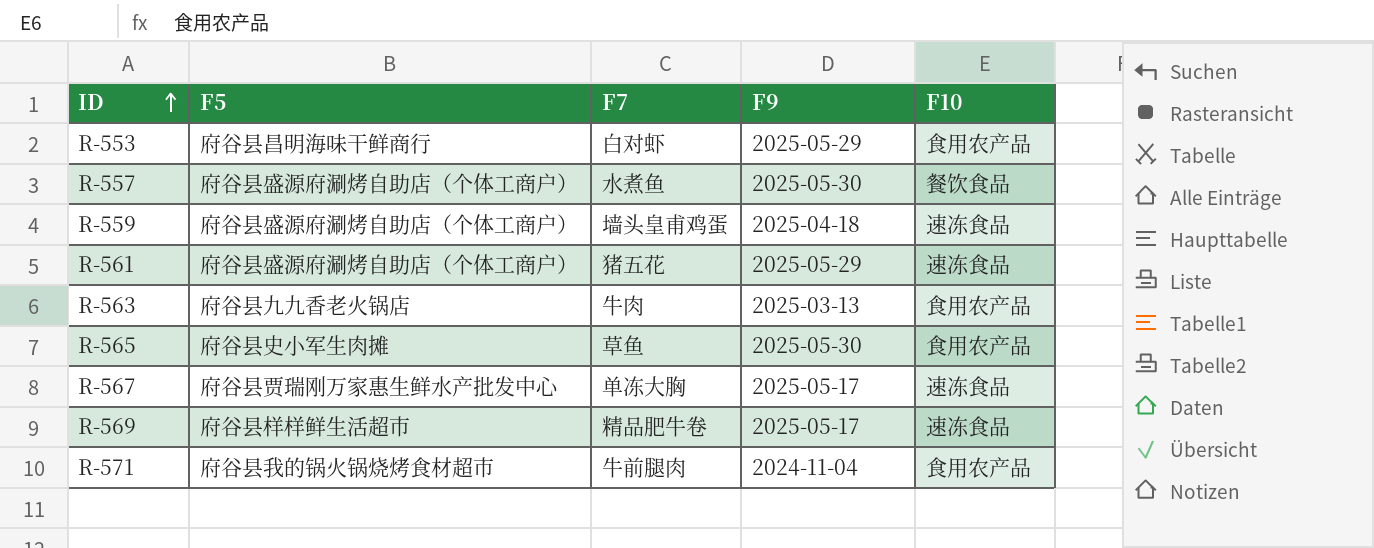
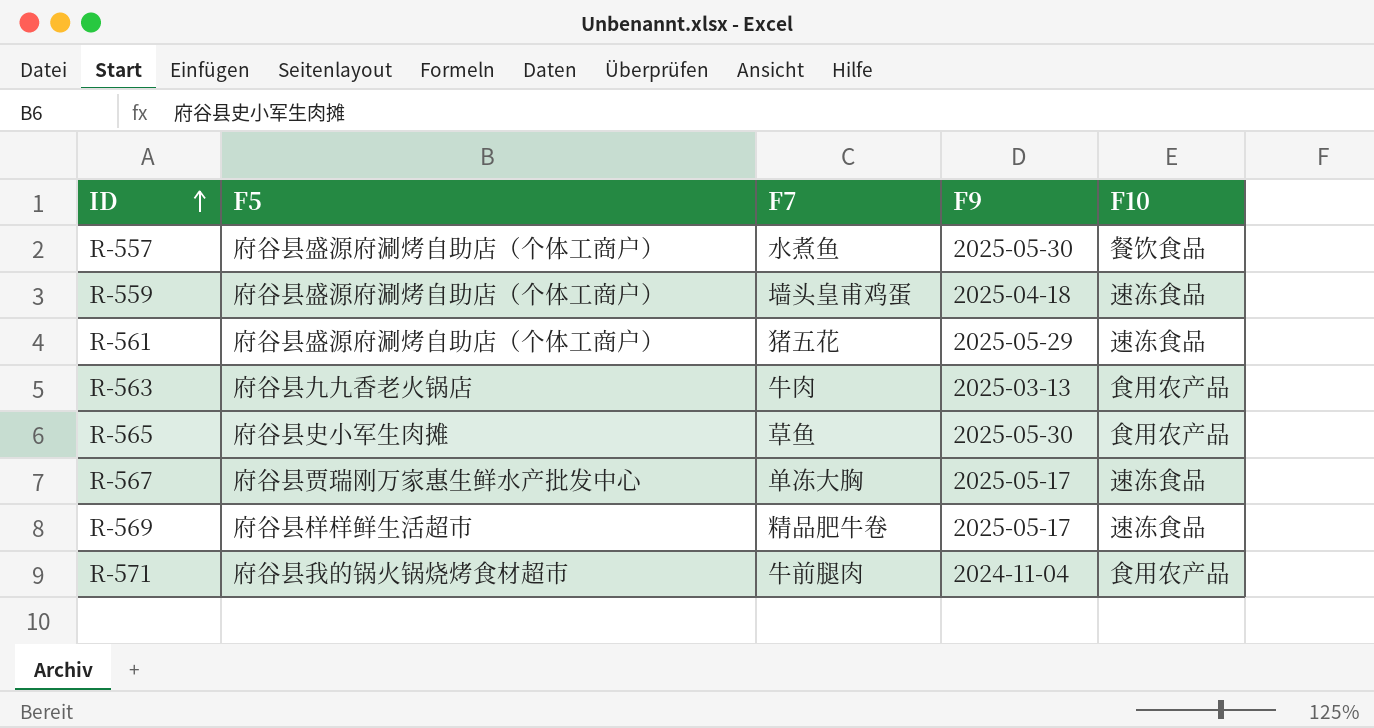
row R-553: 府谷县昌明海味干鲜商行 | 白对虾 | 2025-05-29 | 食用农产品 -> none

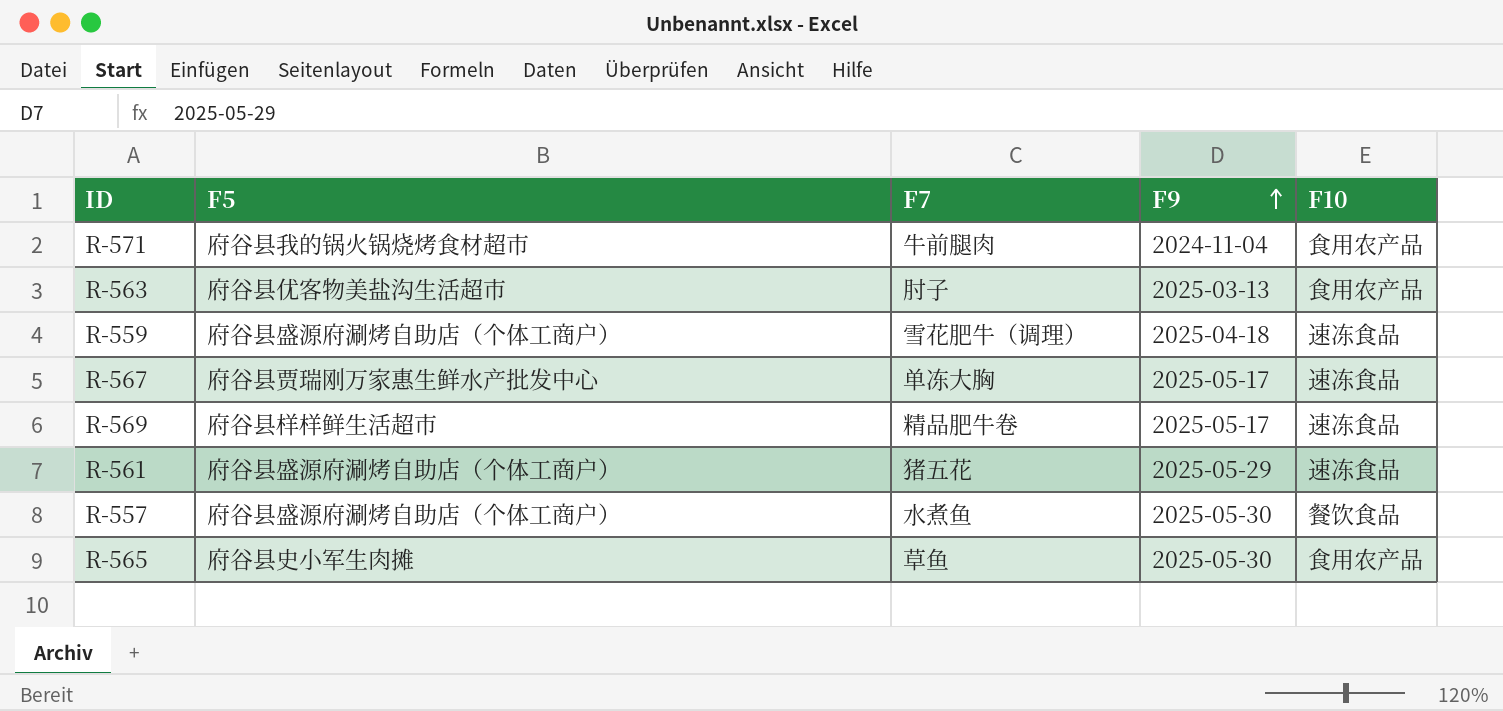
row order: ID ascending -> F9 ascending
R-563 | F5: 府谷县九九香老火锅店 -> 府谷县优客物美盐沟生活超市
R-563 | F7: 牛肉 -> 肘子
R-559 | F7: 墙头皇甫鸡蛋 -> 雪花肥牛（调理）

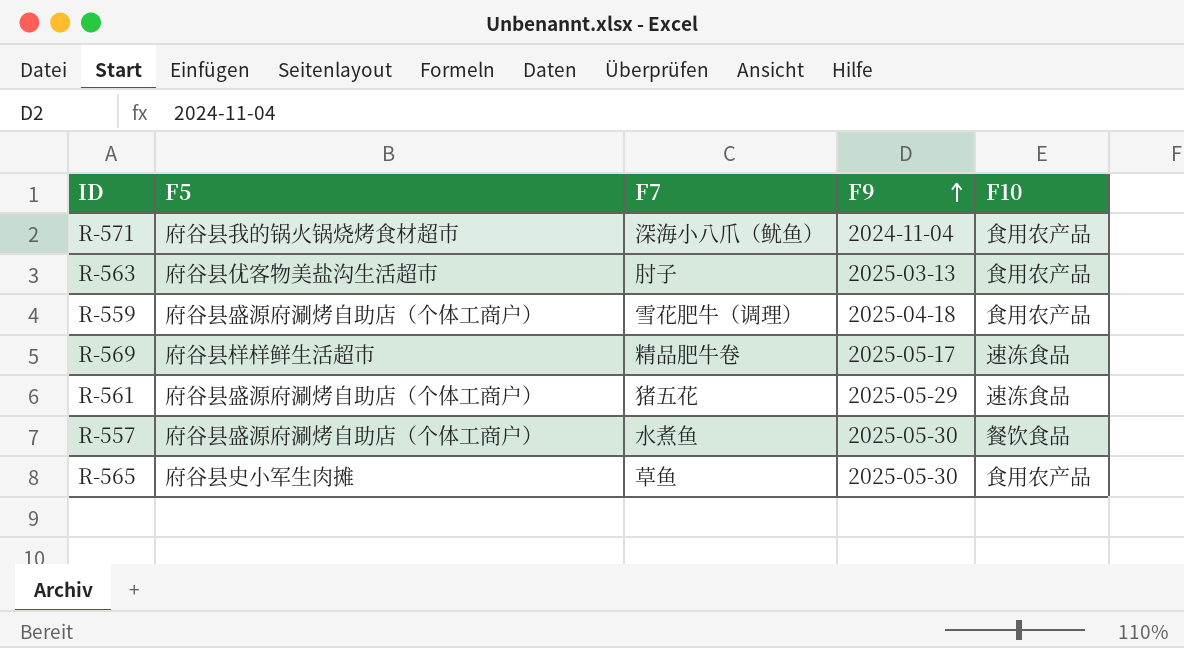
row R-567: 府谷县贾瑞刚万家惠生鲜水产批发中心 | 单冻大胸 | 2025-05-17 | 速冻食品 -> none
R-571 | F7: 牛前腿肉 -> 深海小八爪（鱿鱼）
R-559 | F10: 速冻食品 -> 食用农产品

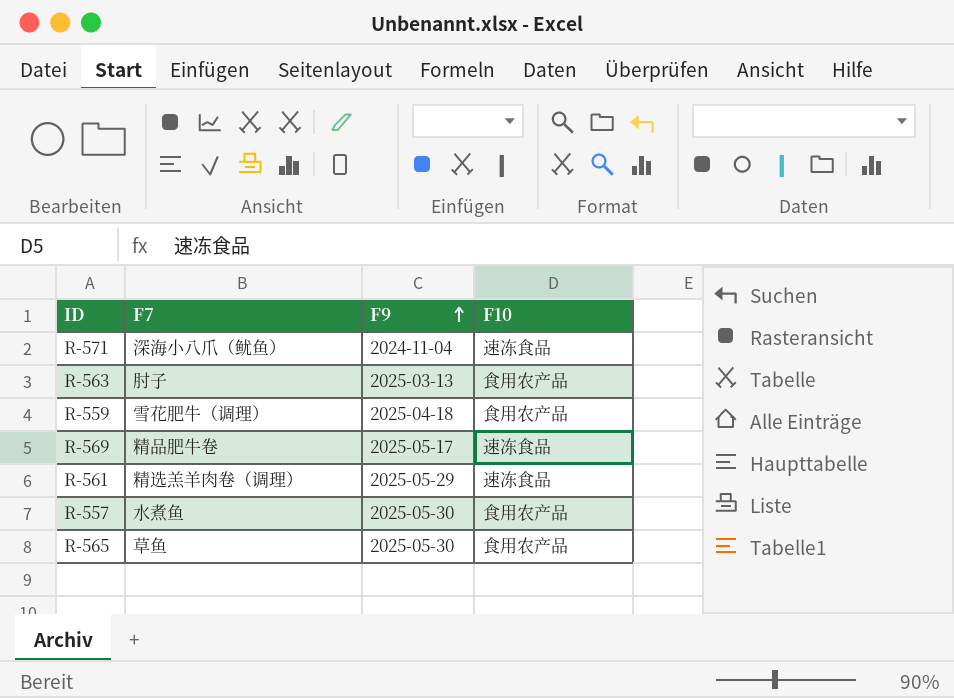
column F5 | position: 2 -> none
R-571 | F10: 食用农产品 -> 速冻食品
R-561 | F7: 猪五花 -> 精选羔羊肉卷（调理）
R-557 | F10: 餐饮食品 -> 食用农产品

